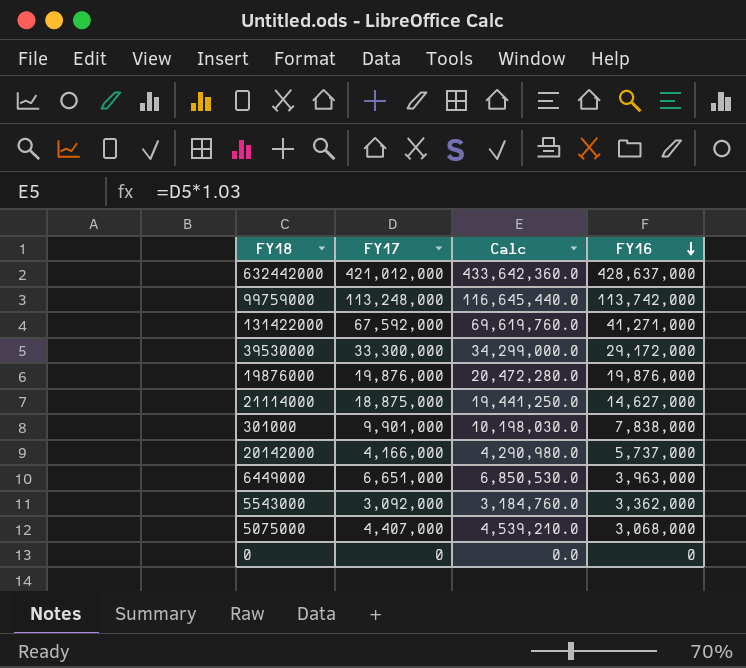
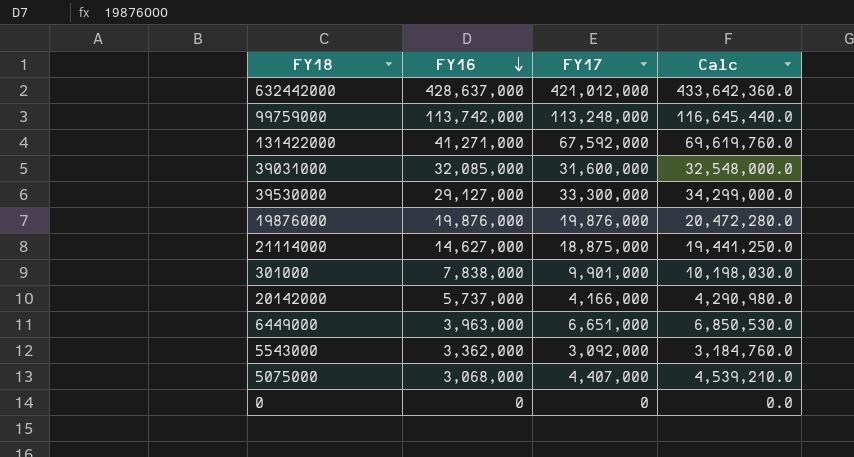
column FY16 | position: 4 -> 2
row 39031000: none -> 32,085,000 | 31,600,000 | 32,548,000.0
39530000 | FY16: 29,172,000 -> 29,127,000

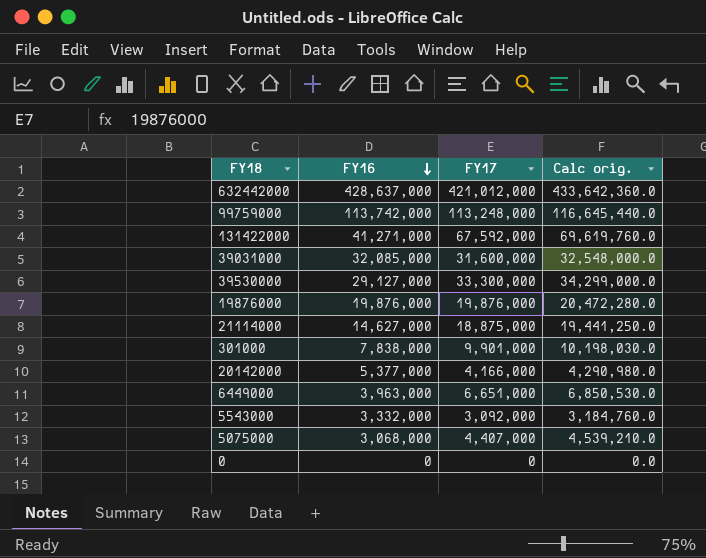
column name: Calc -> Calc orig.
20142000 | FY16: 5,737,000 -> 5,377,000
5543000 | FY16: 3,362,000 -> 3,332,000

